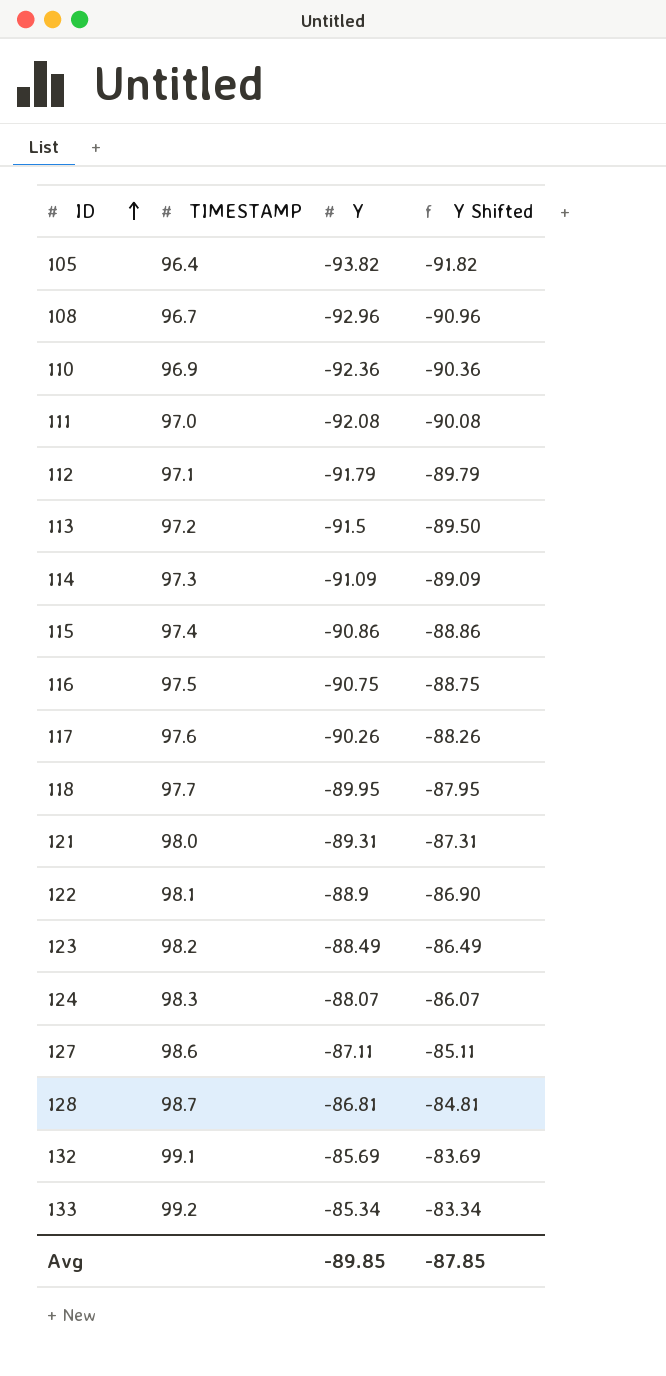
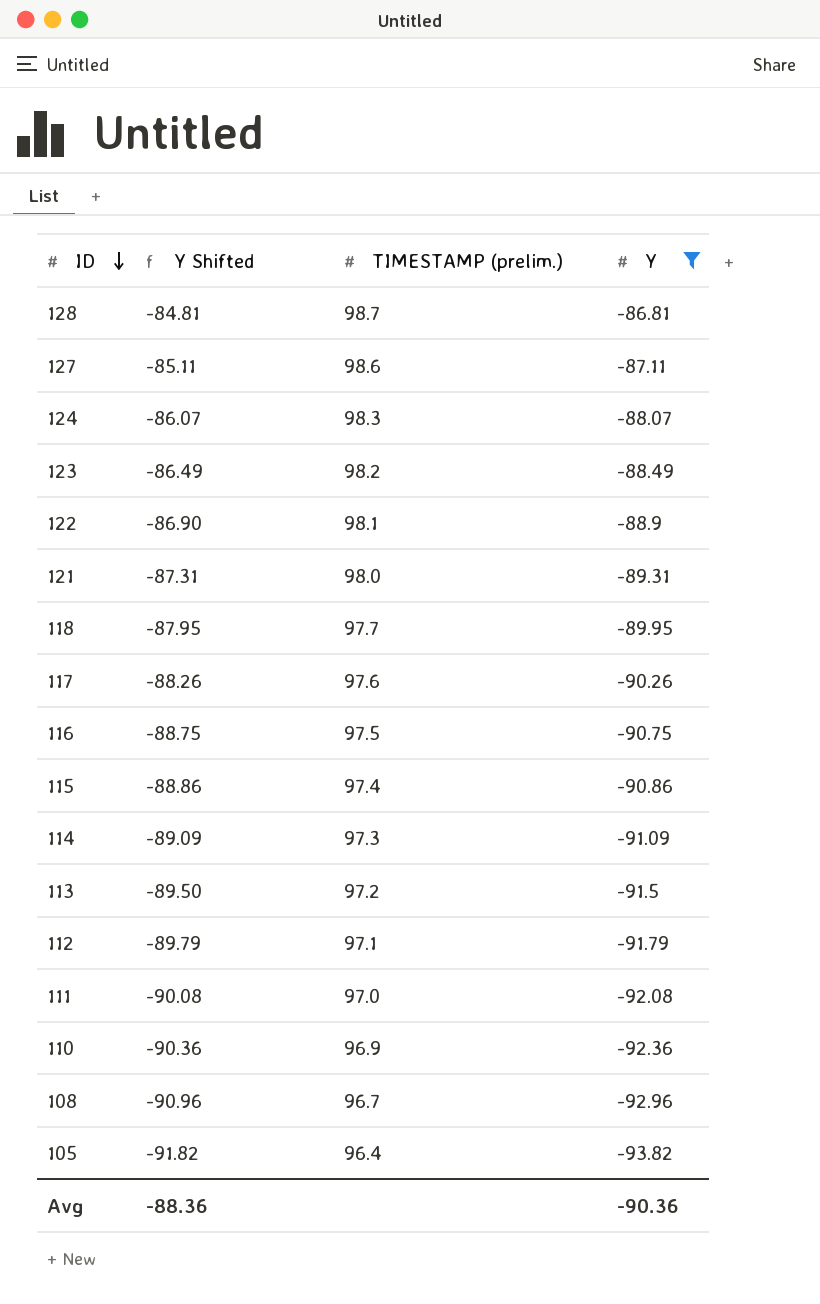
filter: none -> Y <= -86.81
row order: ID ascending -> ID descending
column Y Shifted | position: 4 -> 2
column name: TIMESTAMP -> TIMESTAMP (prelim.)
Avg | Y Shifted: -87.85 -> -88.36
Avg | Y: -89.85 -> -90.36

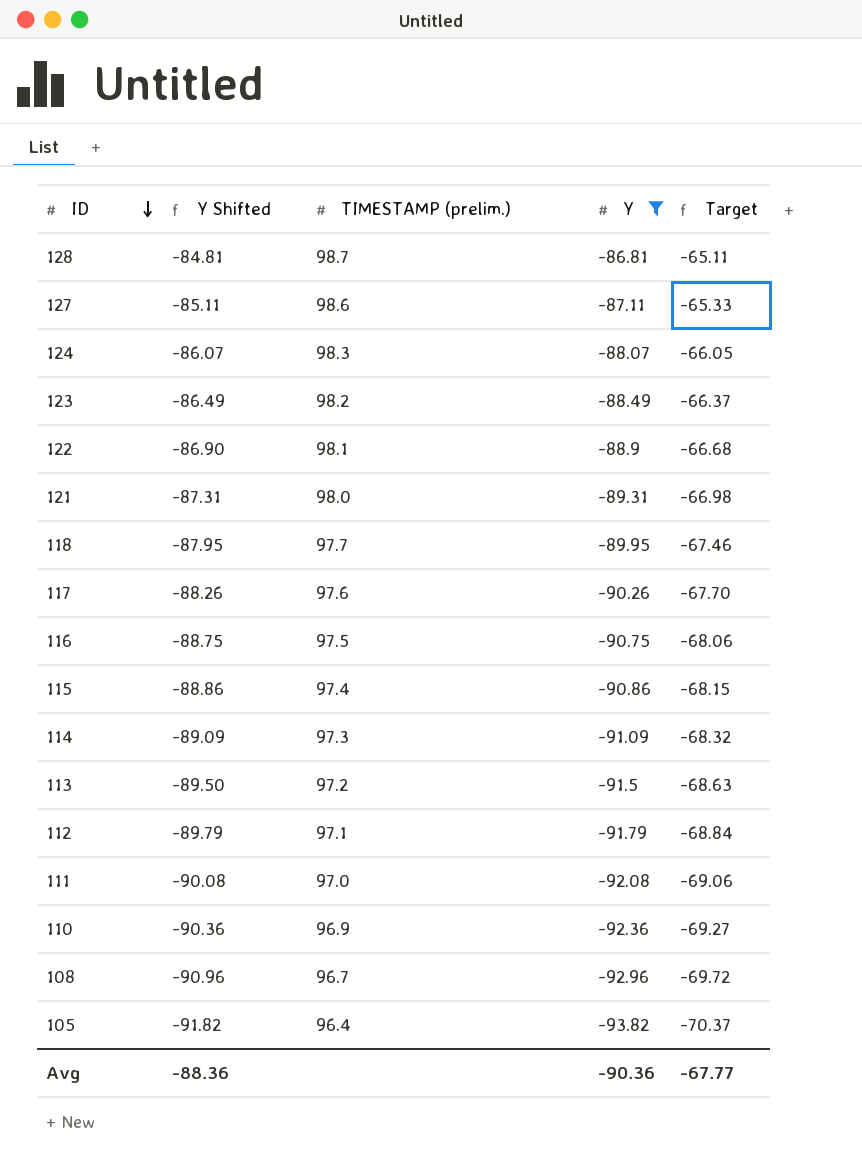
column Target | formula: none -> [Y] * 0.75

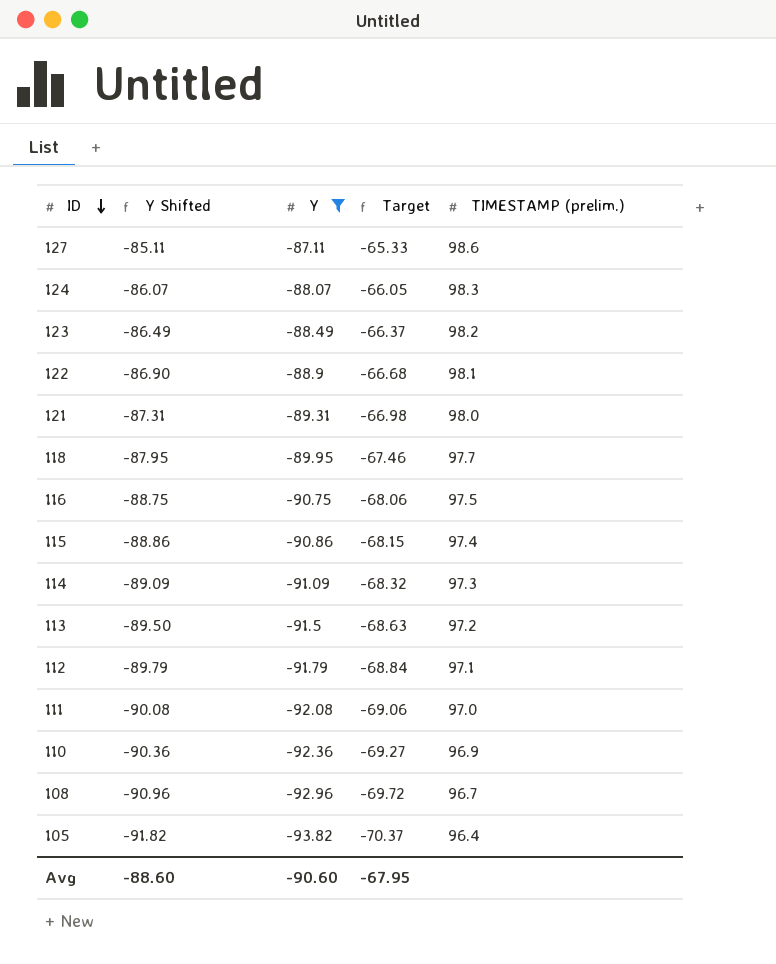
column TIMESTAMP (prelim.) | position: 3 -> 5
row 128: -84.81 | 98.7 | -86.81 | -65.11 -> none
row 117: -88.26 | 97.6 | -90.26 | -67.70 -> none
Avg | Y Shifted: -88.36 -> -88.60
Avg | Y: -90.36 -> -90.60
Avg | Target: -67.77 -> -67.95

